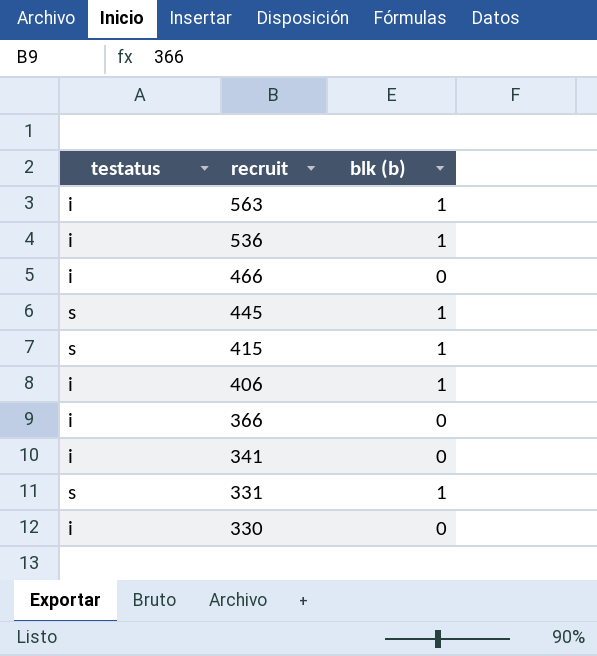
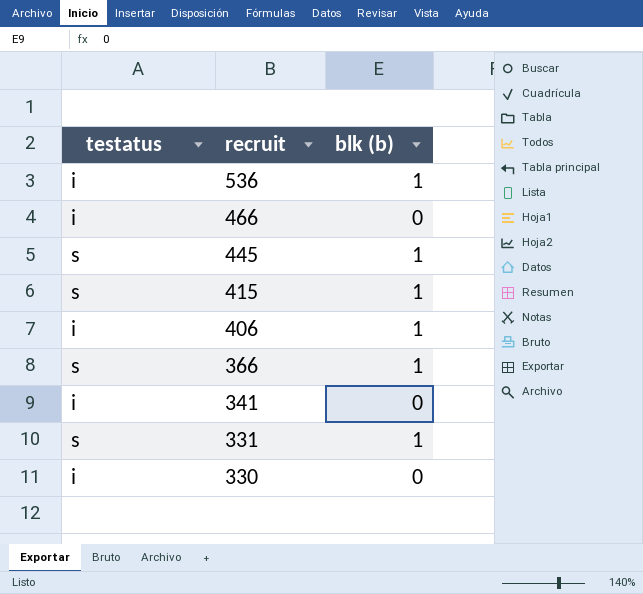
row 563: i | 1 -> none
366 | testatus: i -> s
366 | blk (b): 0 -> 1

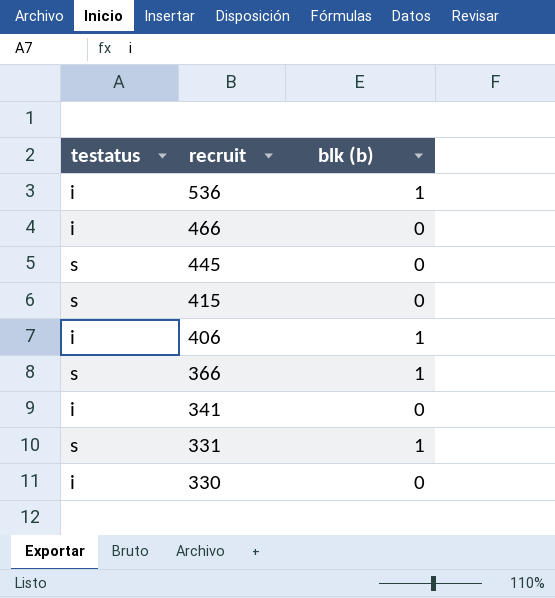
445 | blk (b): 1 -> 0
415 | blk (b): 1 -> 0

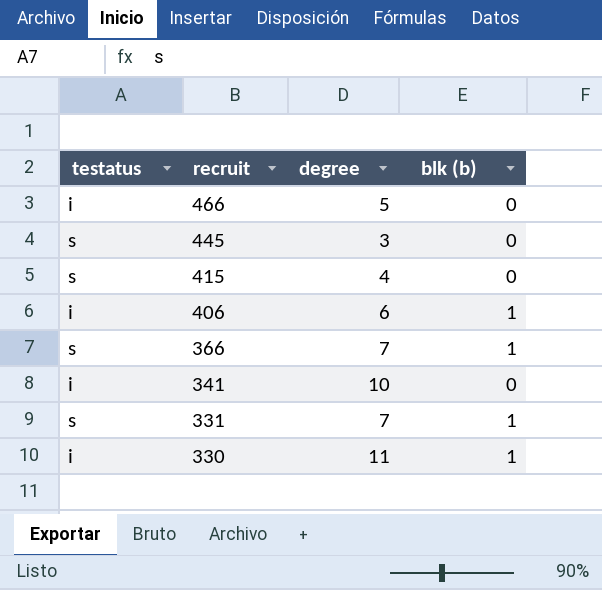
column degree | position: none -> 3
row 536: i | 1 -> none
330 | blk (b): 0 -> 1

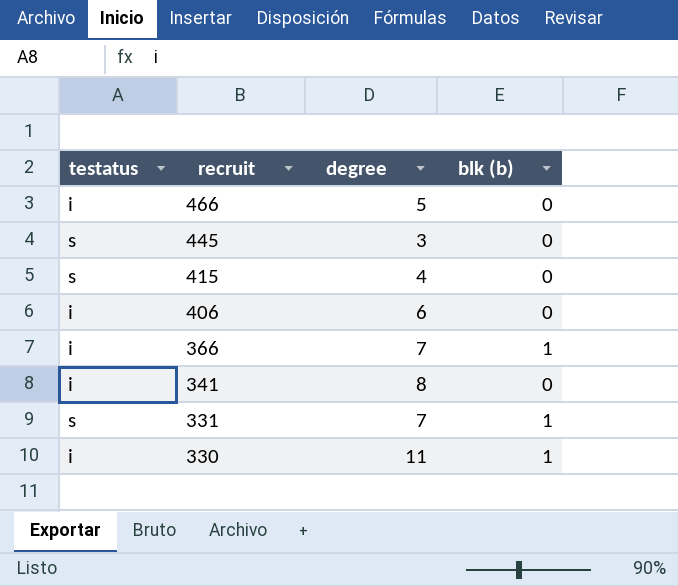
406 | blk (b): 1 -> 0
366 | testatus: s -> i
341 | degree: 10 -> 8

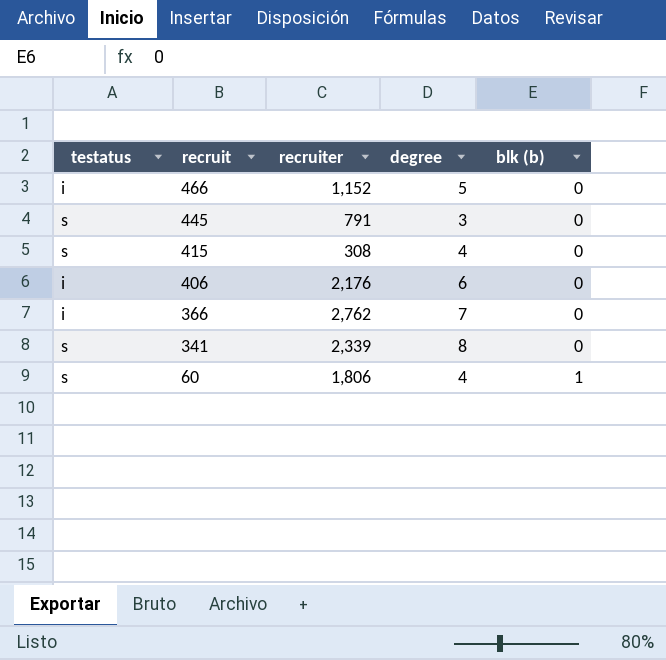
column recruiter | position: none -> 3
row 331: s | 7 | 1 -> none
row 330: i | 11 | 1 -> none
366 | blk (b): 1 -> 0
341 | testatus: i -> s
row 60: none -> s | 1,806 | 4 | 1

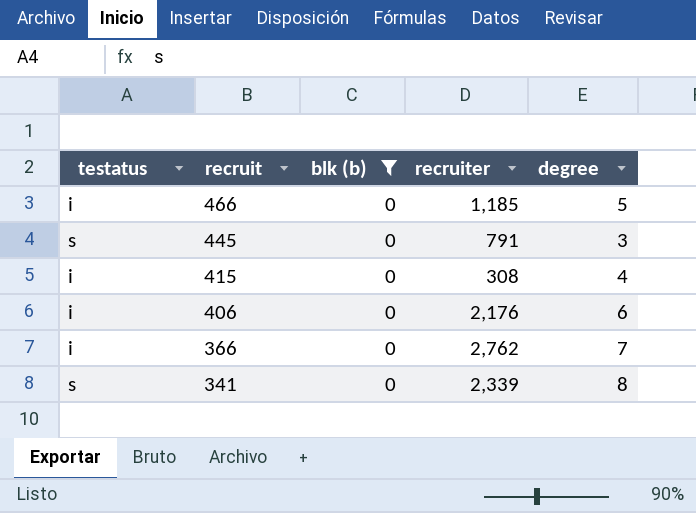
filter: none -> blk (b) = 0
column blk (b) | position: 5 -> 3
466 | recruiter: 1,152 -> 1,185
415 | testatus: s -> i

